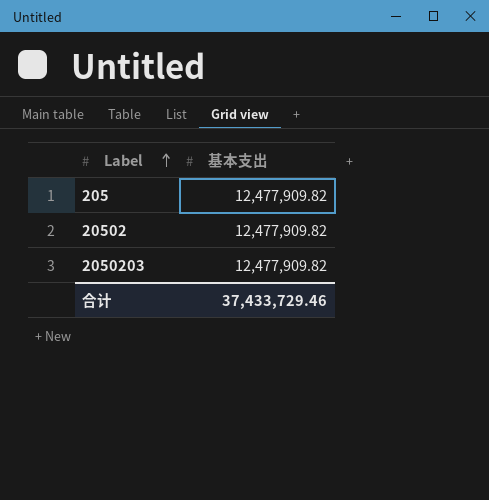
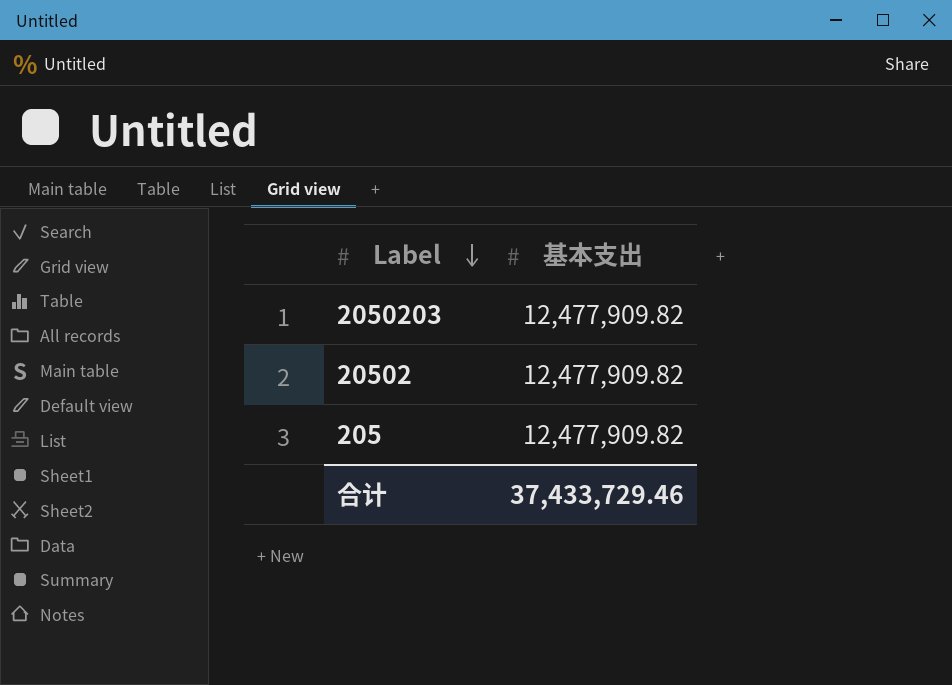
row order: Label ascending -> Label descending

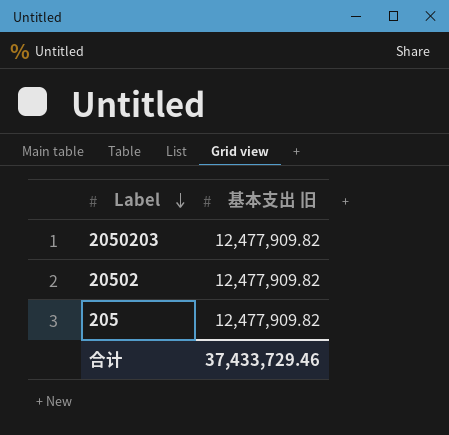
column name: 基本支出 -> 基本支出 旧

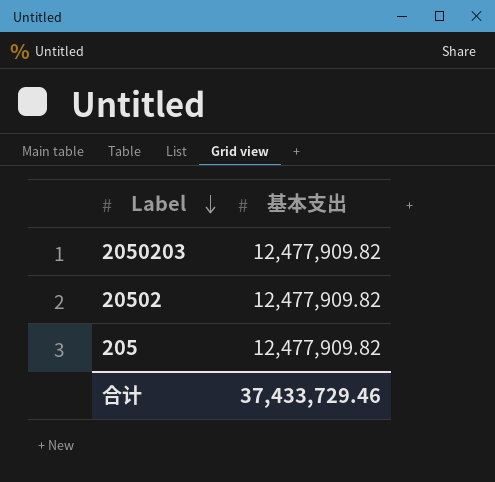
column name: 基本支出 旧 -> 基本支出

